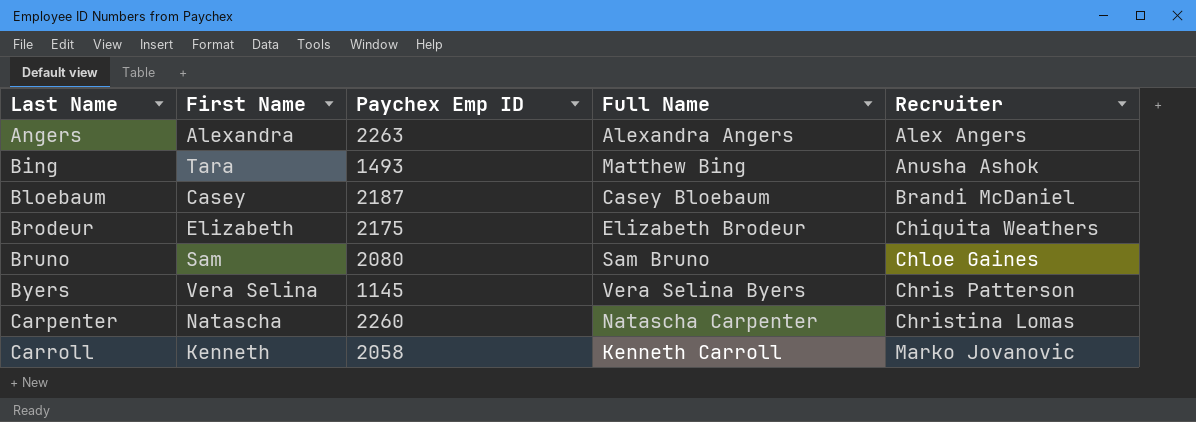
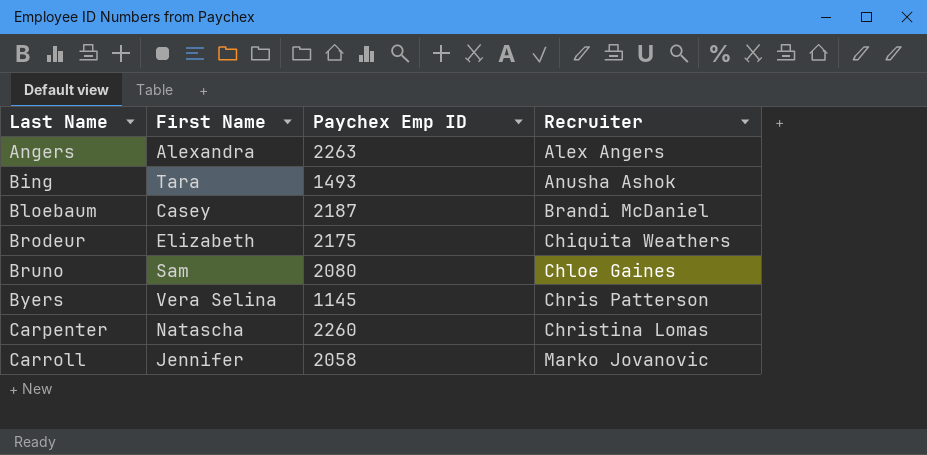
column Full Name | position: 4 -> none
Carroll | First Name: Kenneth -> Jennifer

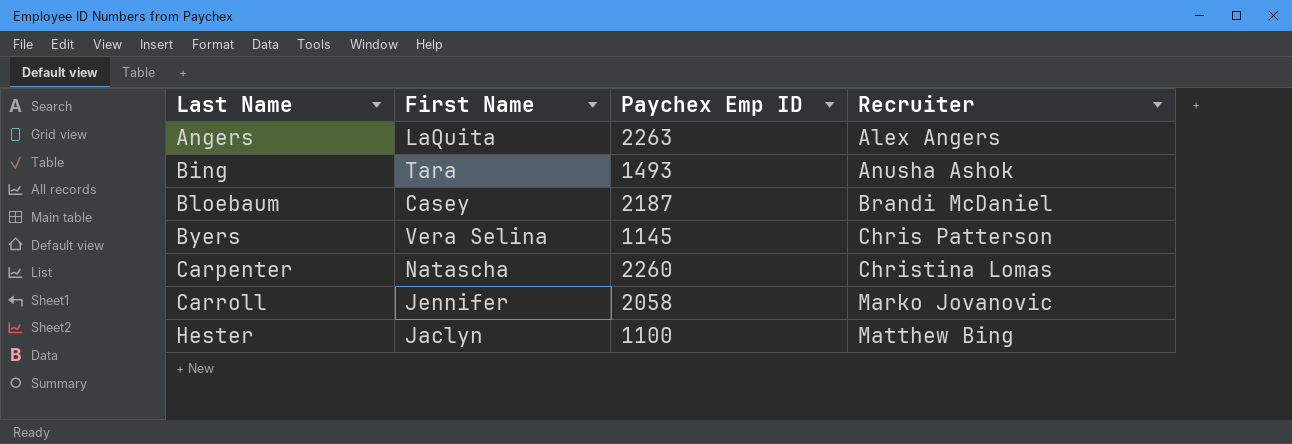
row Brodeur: Elizabeth | 2175 | Chiquita Weathers -> none
row Bruno: Sam | 2080 | Chloe Gaines -> none
Angers | First Name: Alexandra -> LaQuita
row Hester: none -> Jaclyn | 1100 | Matthew Bing

